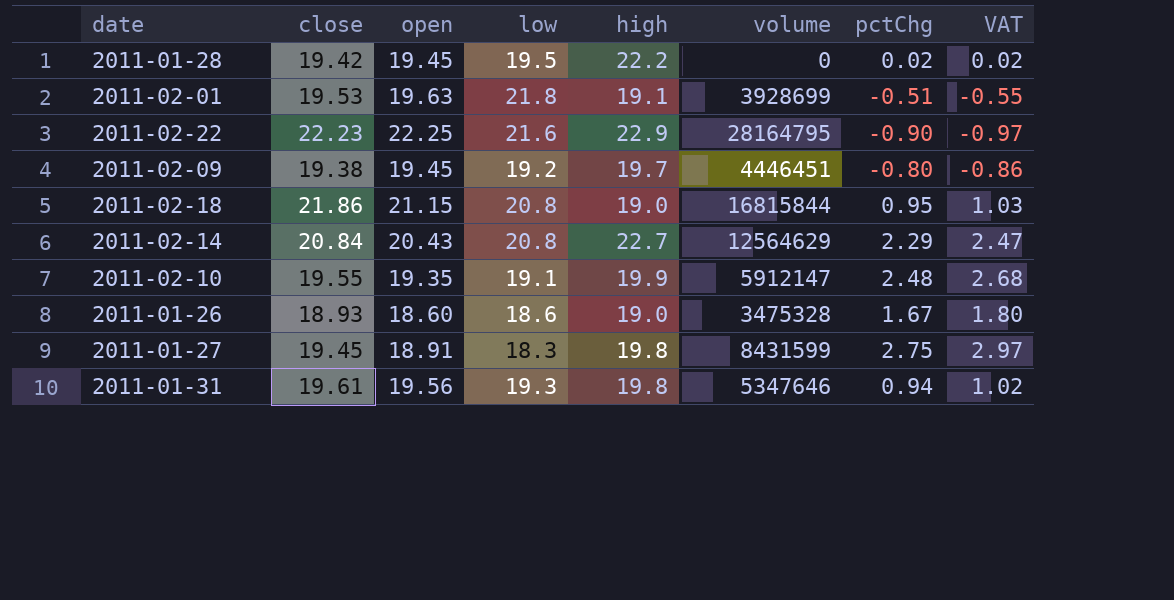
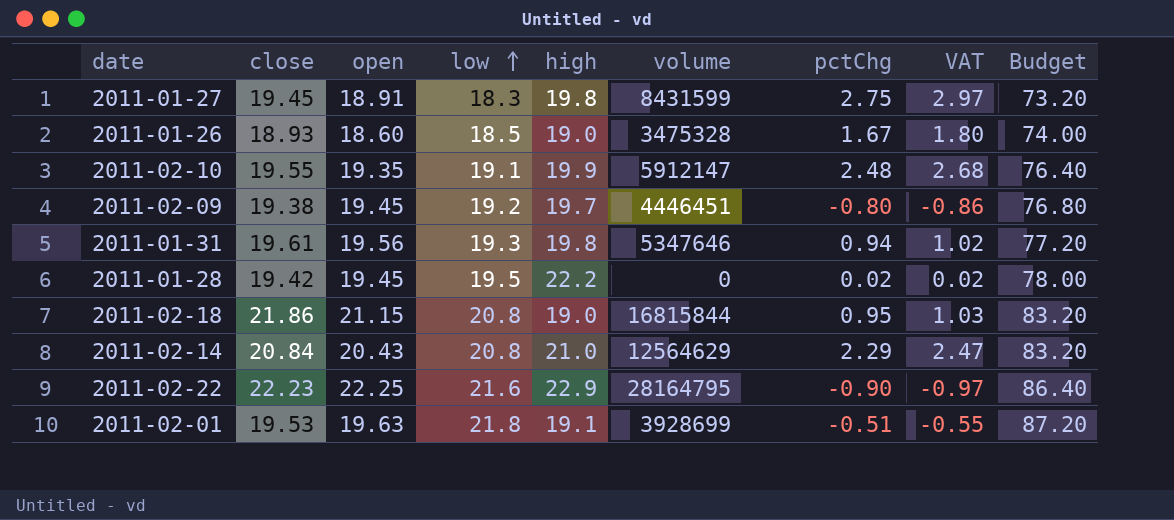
row order: none -> low ascending
column Budget | formula: none -> [low] * 4
2011-01-26 | low: 18.6 -> 18.5
2011-02-14 | high: 22.7 -> 21.0

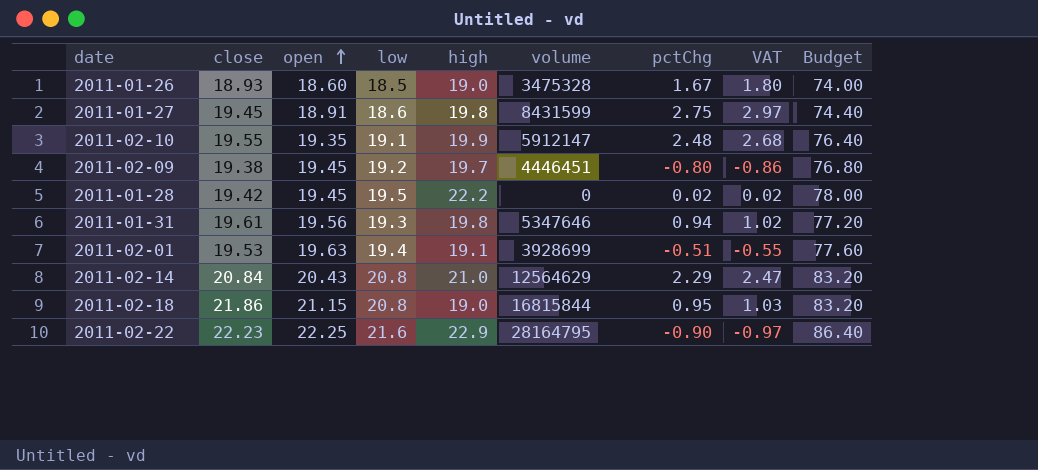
row order: low ascending -> open ascending
2011-01-27 | low: 18.3 -> 18.6
2011-01-27 | Budget: 73.20 -> 74.40
2011-02-01 | low: 21.8 -> 19.4
2011-02-01 | Budget: 87.20 -> 77.60

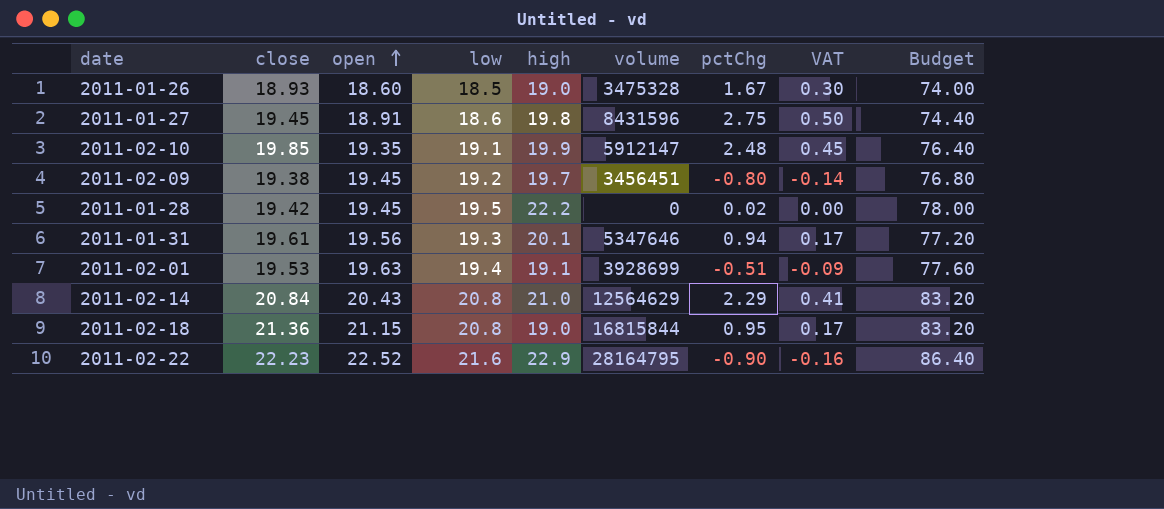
column VAT | formula: [pctChg] * 1.08 -> [pctChg] * 0.18
2011-01-27 | volume: 8431599 -> 8431596
2011-02-10 | close: 19.55 -> 19.85
2011-02-09 | volume: 4446451 -> 3456451
2011-01-31 | high: 19.8 -> 20.1
2011-02-18 | close: 21.86 -> 21.36
2011-02-22 | open: 22.25 -> 22.52

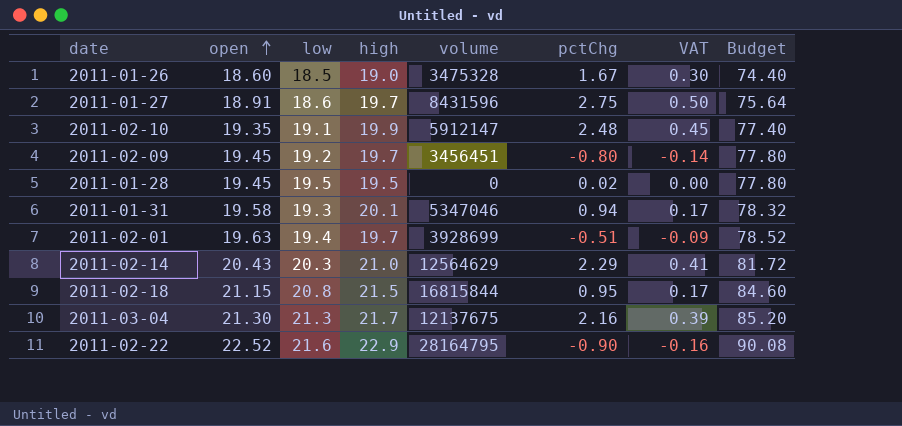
column close | position: 2 -> none
column Budget | formula: [low] * 4 -> [open] * 4
2011-01-27 | high: 19.8 -> 19.7
2011-01-28 | high: 22.2 -> 19.5
2011-01-31 | open: 19.56 -> 19.58
2011-01-31 | volume: 5347646 -> 5347046
2011-02-01 | high: 19.1 -> 19.7
2011-02-14 | low: 20.8 -> 20.3
2011-02-18 | high: 19.0 -> 21.5
row 2011-03-04: none -> 21.30 | 21.3 | 21.7 | 12137675 | 2.16 | 0.39 | 85.20

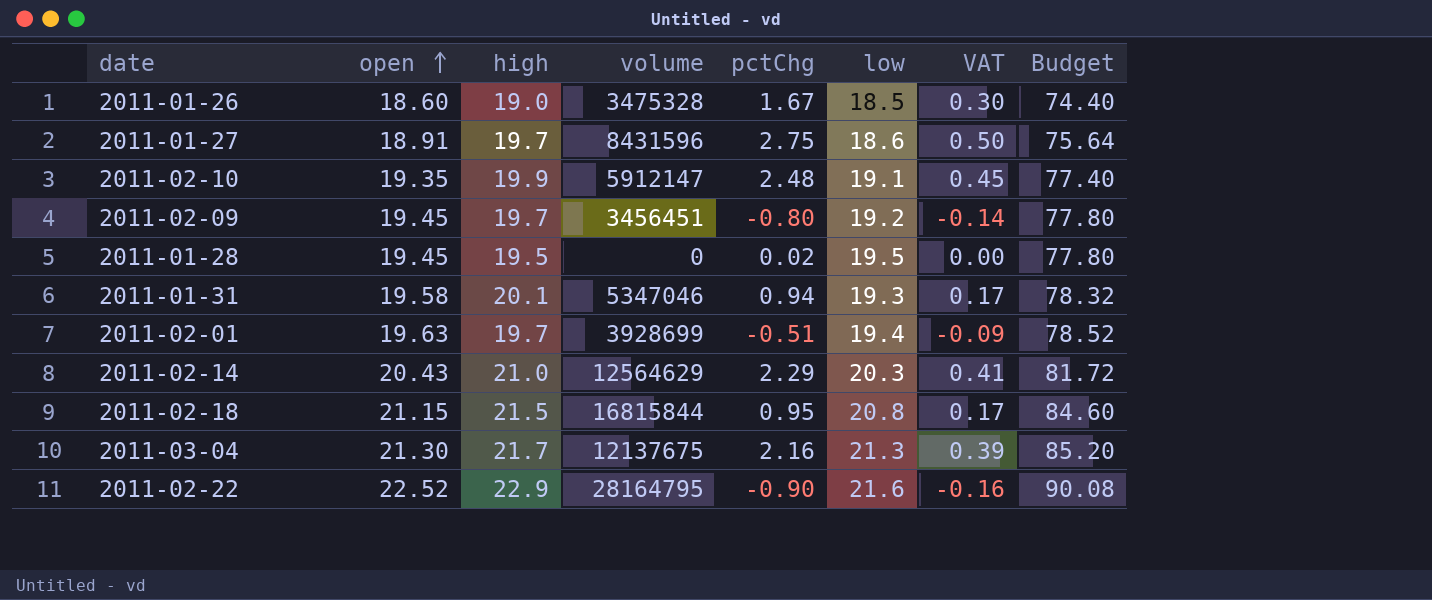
column low | position: 3 -> 6

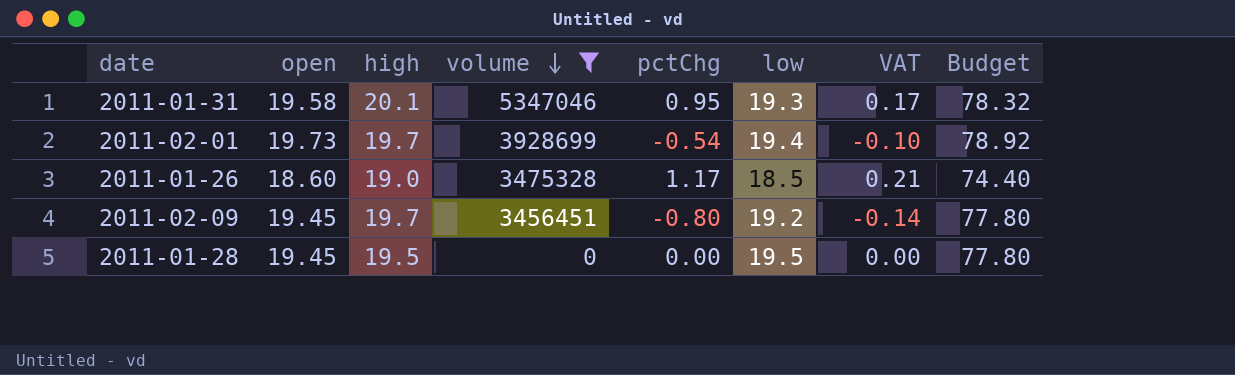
filter: none -> volume <= 5347046
row order: open ascending -> volume descending
2011-01-31 | pctChg: 0.94 -> 0.95
2011-02-01 | open: 19.63 -> 19.73
2011-02-01 | pctChg: -0.51 -> -0.54
2011-02-01 | VAT: -0.09 -> -0.10
2011-02-01 | Budget: 78.52 -> 78.92
2011-01-26 | pctChg: 1.67 -> 1.17
2011-01-26 | VAT: 0.30 -> 0.21
2011-01-28 | pctChg: 0.02 -> 0.00

